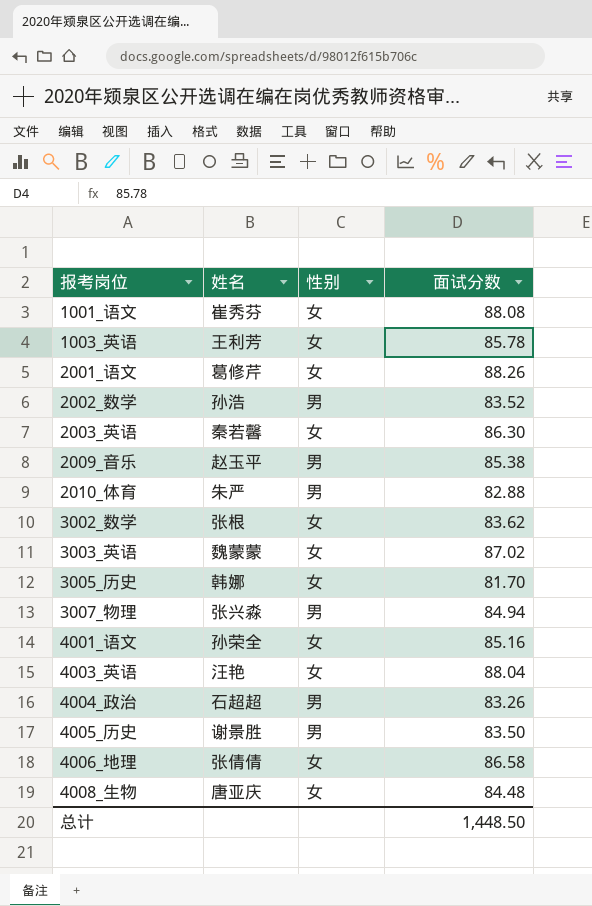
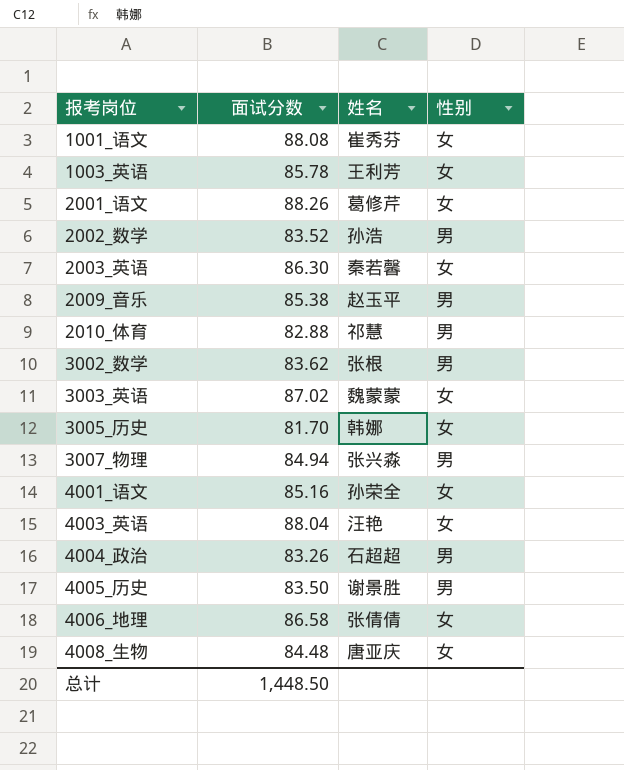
column 面试分数 | position: 4 -> 2
2010_体育 | 姓名: 朱严 -> 祁慧
3002_数学 | 性别: 女 -> 男

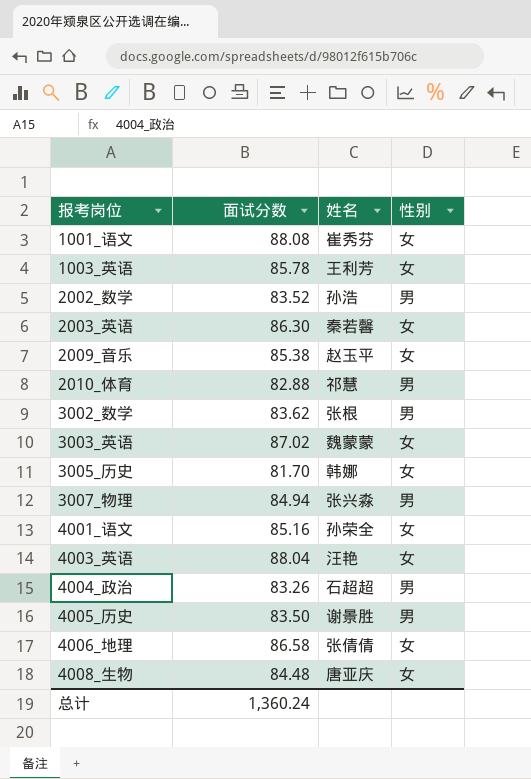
row 2001_语文: 88.26 | 葛修芹 | 女 -> none
2009_音乐 | 性别: 男 -> 女
总计 | 面试分数: 1,448.50 -> 1,360.24

